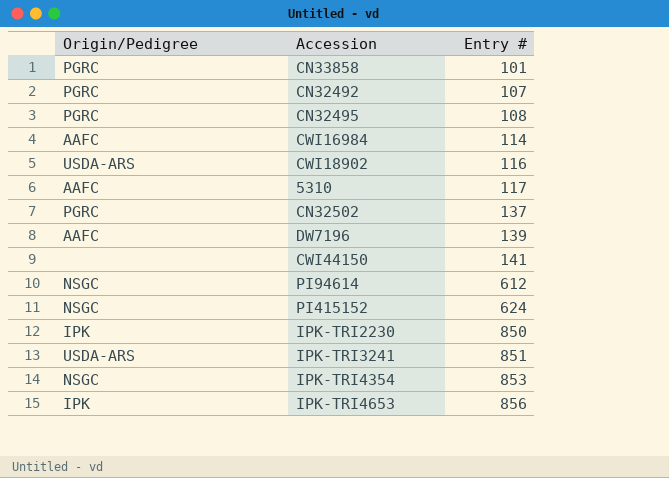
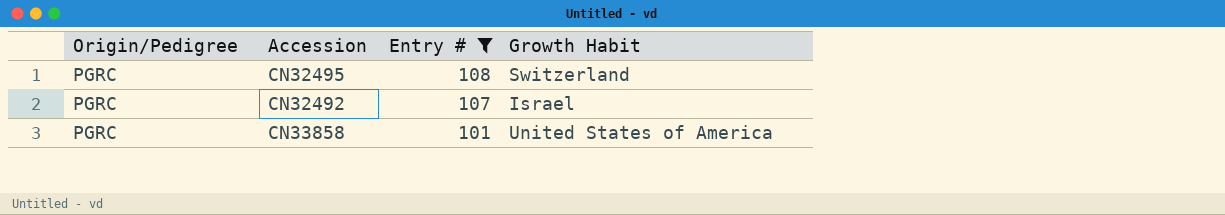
filter: none -> Entry # <= 108
row order: Entry # ascending -> Entry # descending
column Growth Habit | position: none -> 4

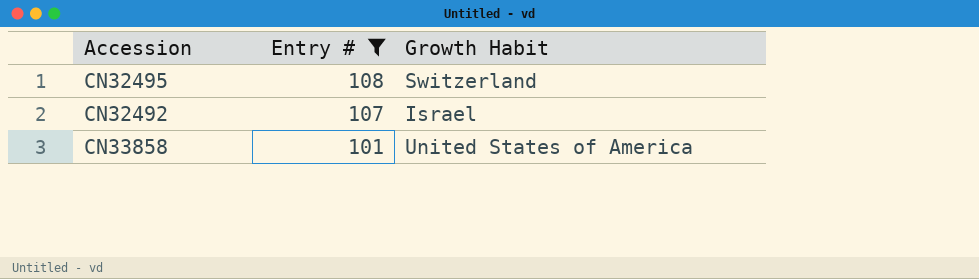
column Origin/Pedigree | position: 1 -> none

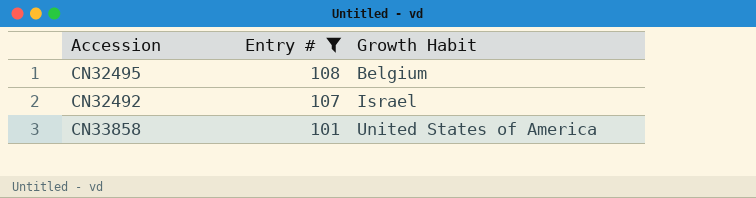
CN32495 | Growth Habit: Switzerland -> Belgium

